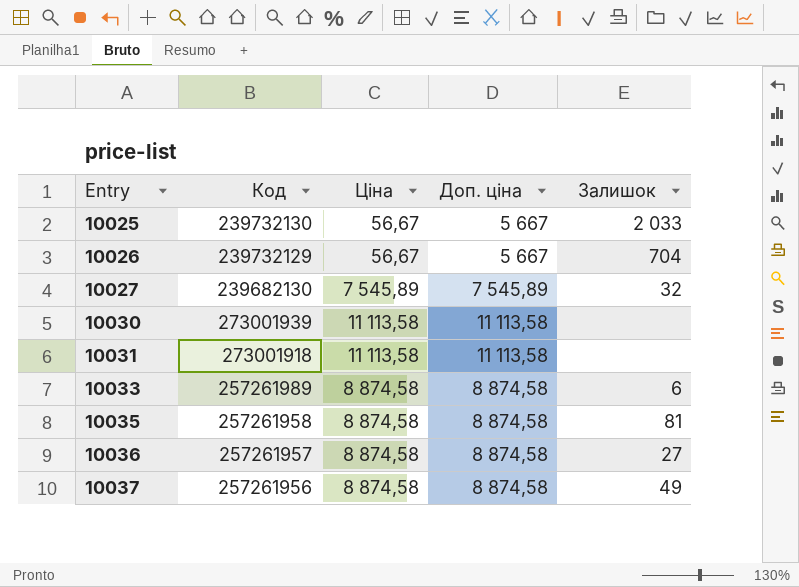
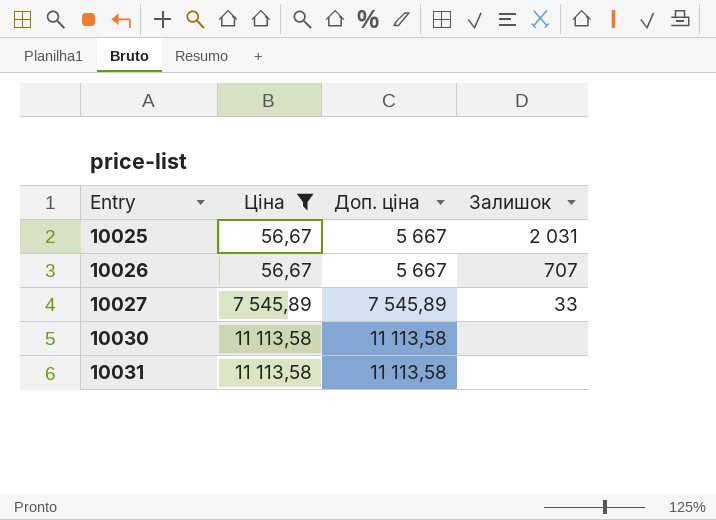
filter: none -> Ціна != 8 874,58
column Код | position: 2 -> none
10025 | Залишок: 2 033 -> 2 031
10026 | Залишок: 704 -> 707
10027 | Залишок: 32 -> 33

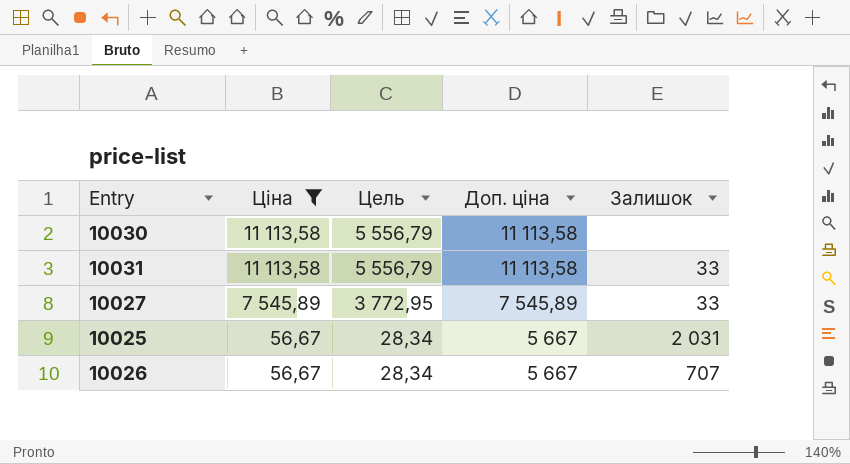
row order: Entry ascending -> Ціна descending
column Цель | formula: none -> [Ціна] * 0,5
10031 | Залишок: none -> 33

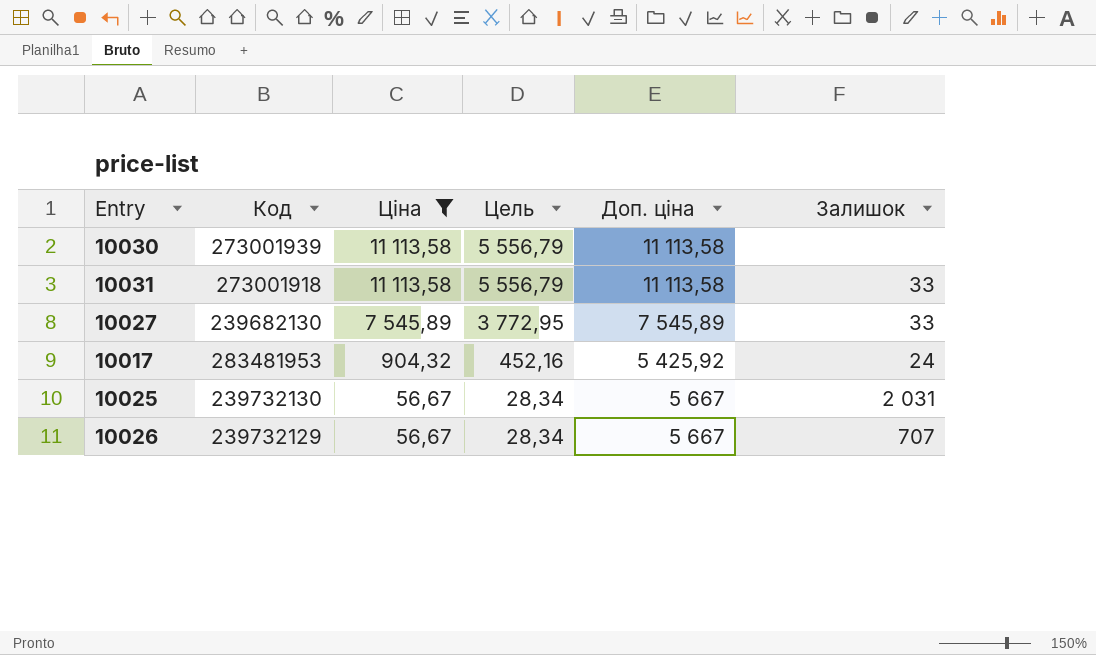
column Код | position: none -> 2
row 10017: none -> 283481953 | 904,32 | 452,16 | 5 425,92 | 24

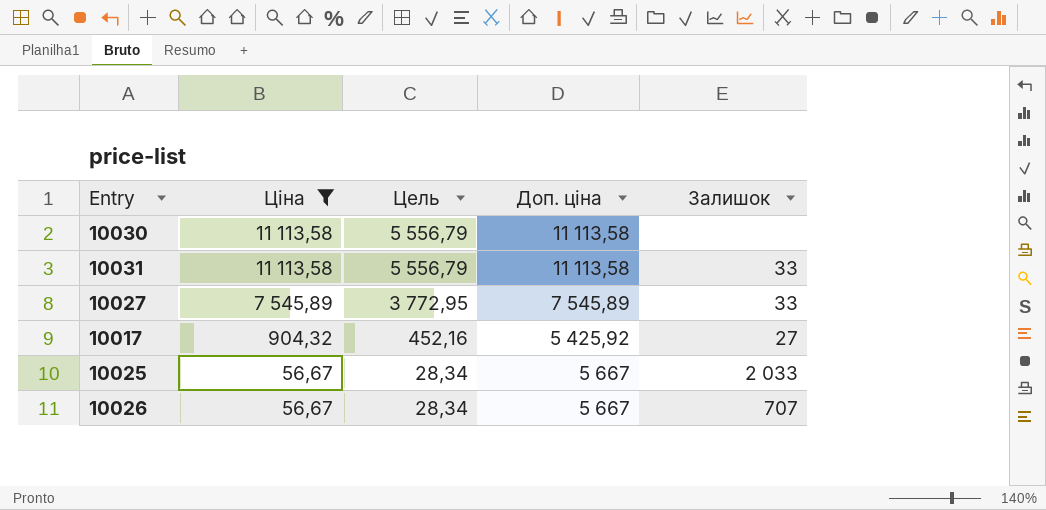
column Код | position: 2 -> none
10017 | Залишок: 24 -> 27
10025 | Залишок: 2 031 -> 2 033

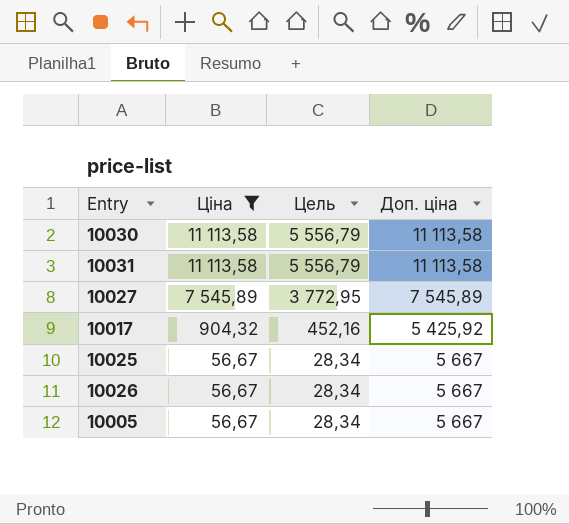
column Залишок | position: 5 -> none
row 10005: none -> 56,67 | 28,34 | 5 667

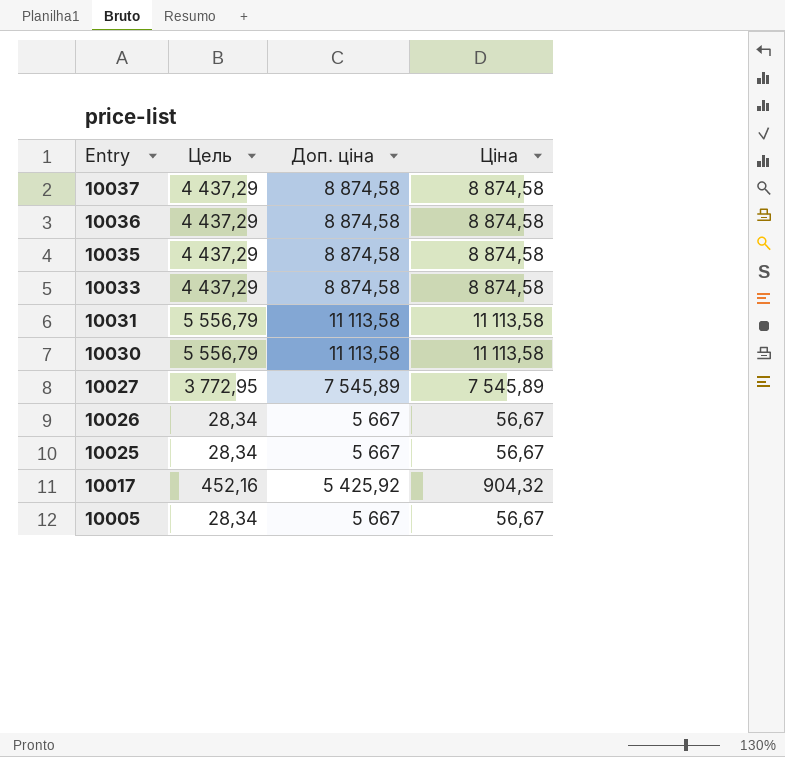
filter: Ціна != 8 874,58 -> none
row order: Ціна descending -> Entry descending
column Ціна | position: 2 -> 4

